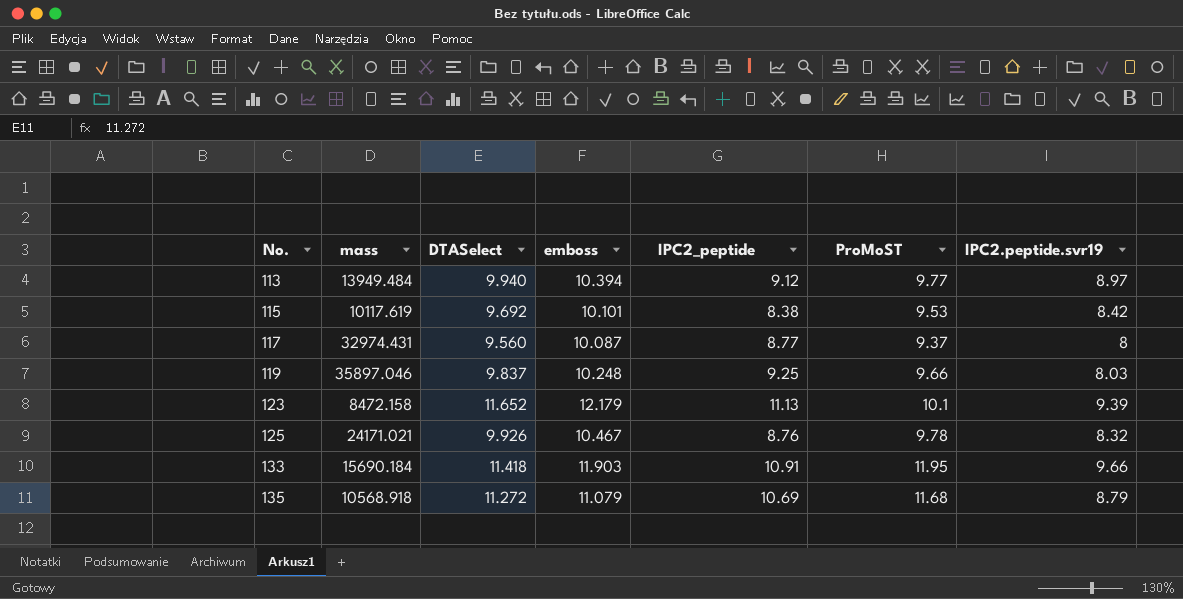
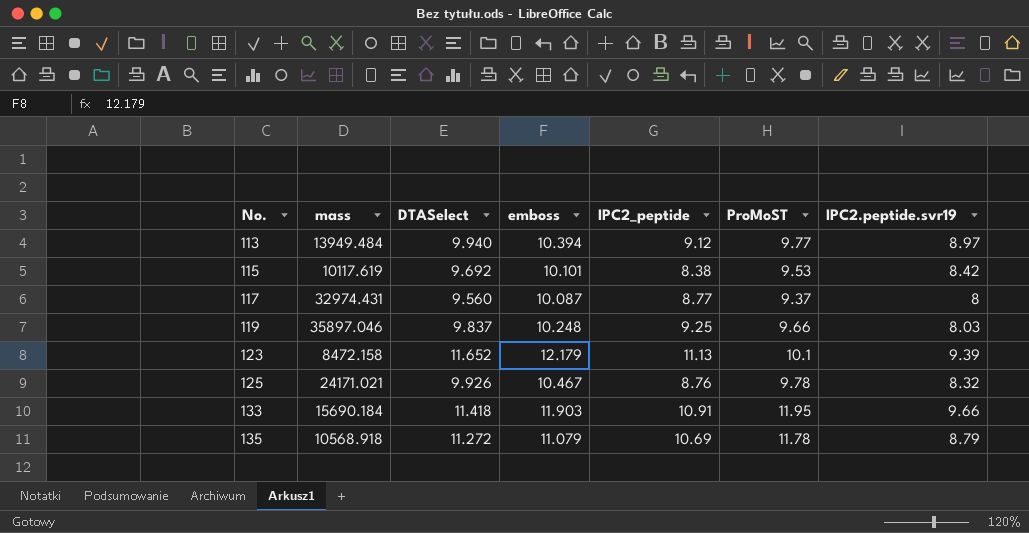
135 | ProMoST: 11.68 -> 11.78

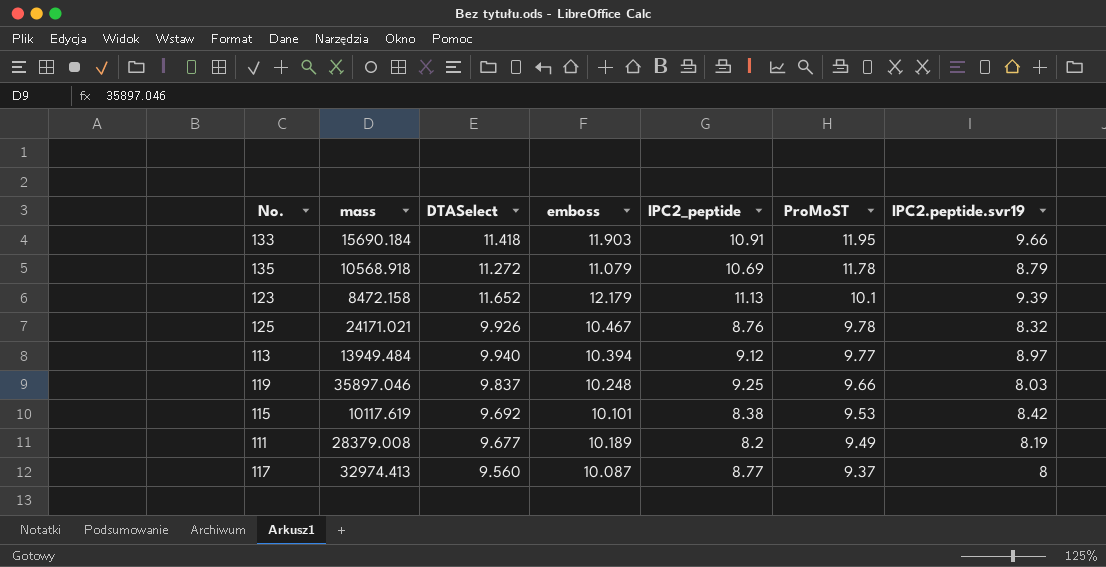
row order: No. ascending -> ProMoST descending
row 111: none -> 28379.008 | 9.677 | 10.189 | 8.2 | 9.49 | 8.19
117 | mass: 32974.431 -> 32974.413

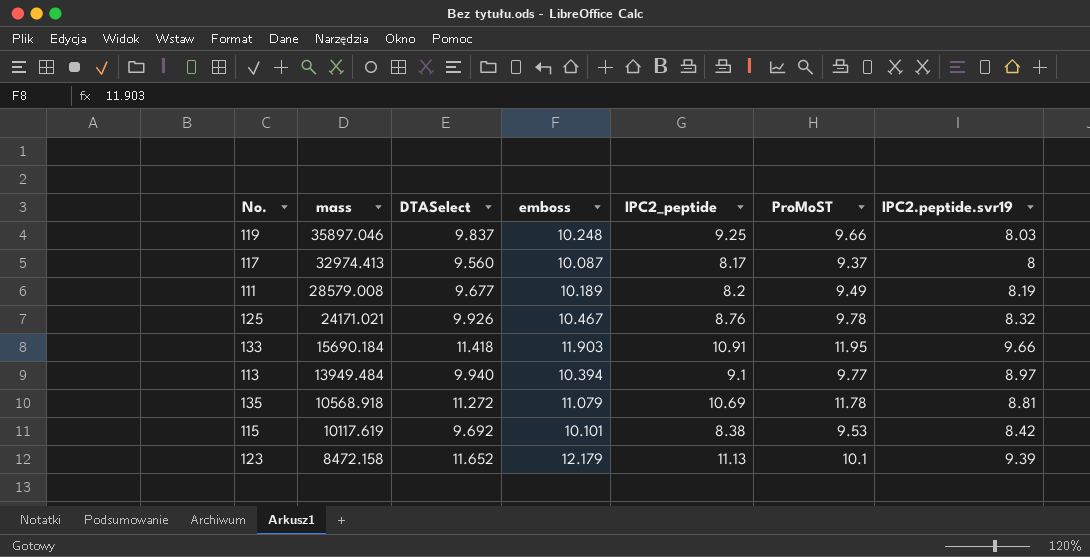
row order: ProMoST descending -> mass descending
117 | IPC2_peptide: 8.77 -> 8.17
111 | mass: 28379.008 -> 28579.008
113 | IPC2_peptide: 9.12 -> 9.1
135 | IPC2.peptide.svr19: 8.79 -> 8.81

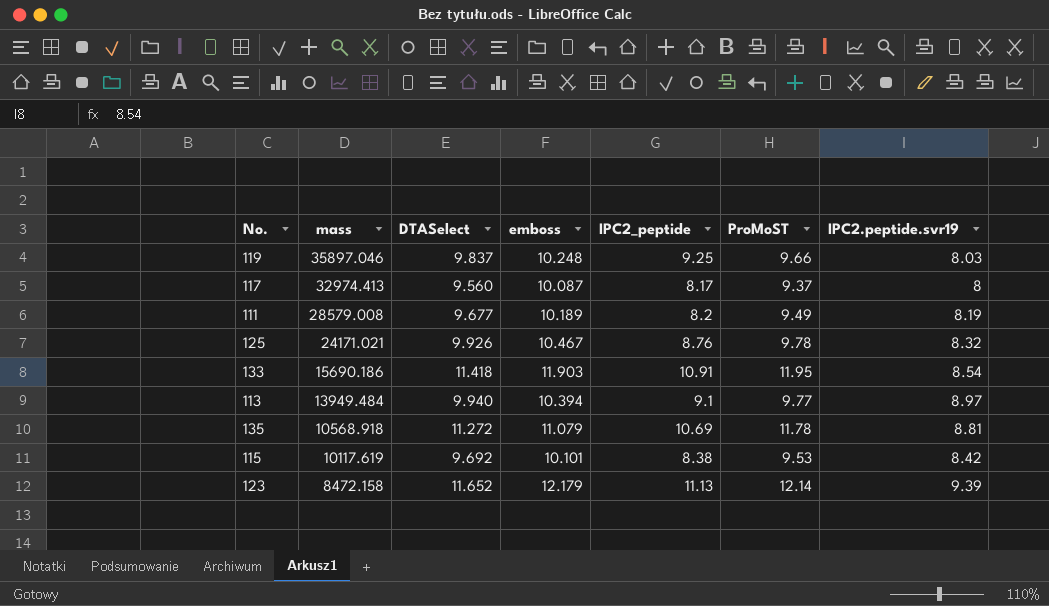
133 | mass: 15690.184 -> 15690.186
133 | IPC2.peptide.svr19: 9.66 -> 8.54
123 | ProMoST: 10.1 -> 12.14

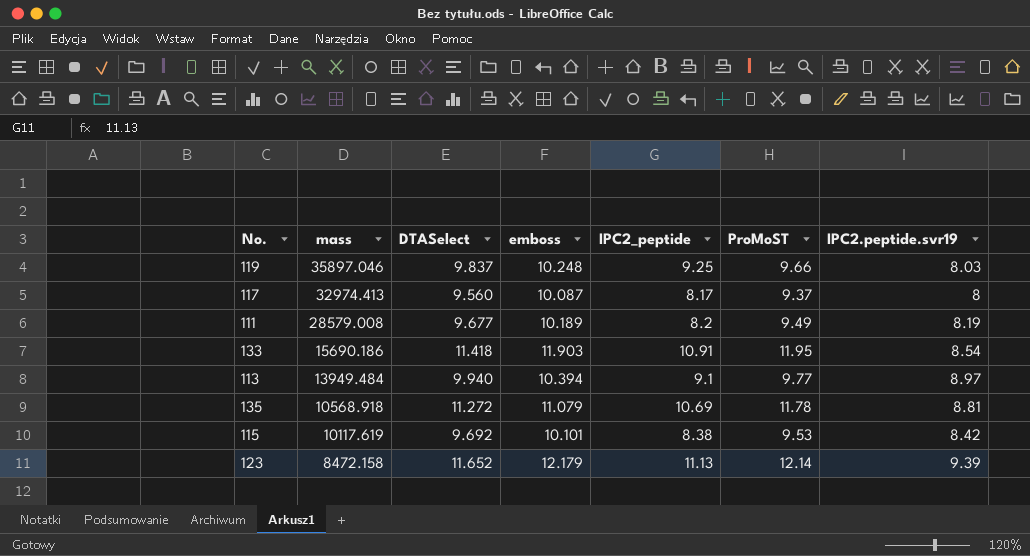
row 125: 24171.021 | 9.926 | 10.467 | 8.76 | 9.78 | 8.32 -> none

